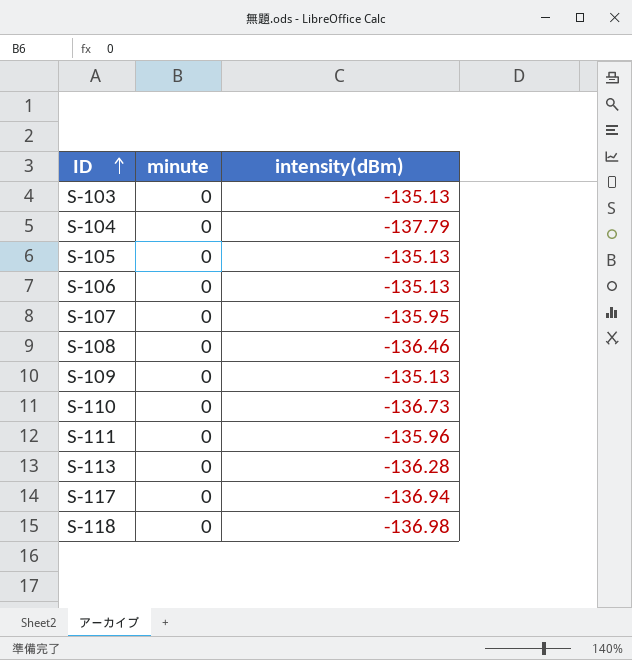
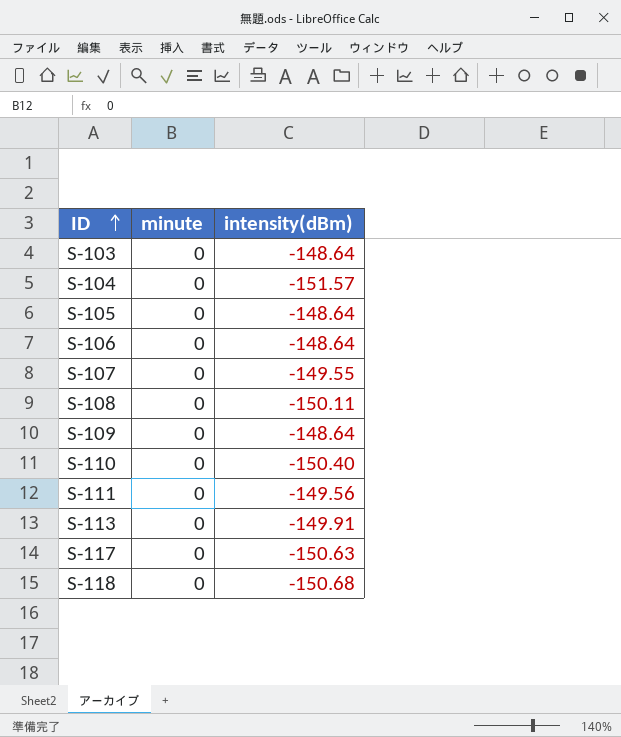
S-103 | intensity(dBm): -135.13 -> -148.64
S-104 | intensity(dBm): -137.79 -> -151.57
S-105 | intensity(dBm): -135.13 -> -148.64
S-106 | intensity(dBm): -135.13 -> -148.64
S-107 | intensity(dBm): -135.95 -> -149.55
S-108 | intensity(dBm): -136.46 -> -150.11
S-109 | intensity(dBm): -135.13 -> -148.64
S-110 | intensity(dBm): -136.73 -> -150.40
S-111 | intensity(dBm): -135.96 -> -149.56
S-113 | intensity(dBm): -136.28 -> -149.91
S-117 | intensity(dBm): -136.94 -> -150.63
S-118 | intensity(dBm): -136.98 -> -150.68

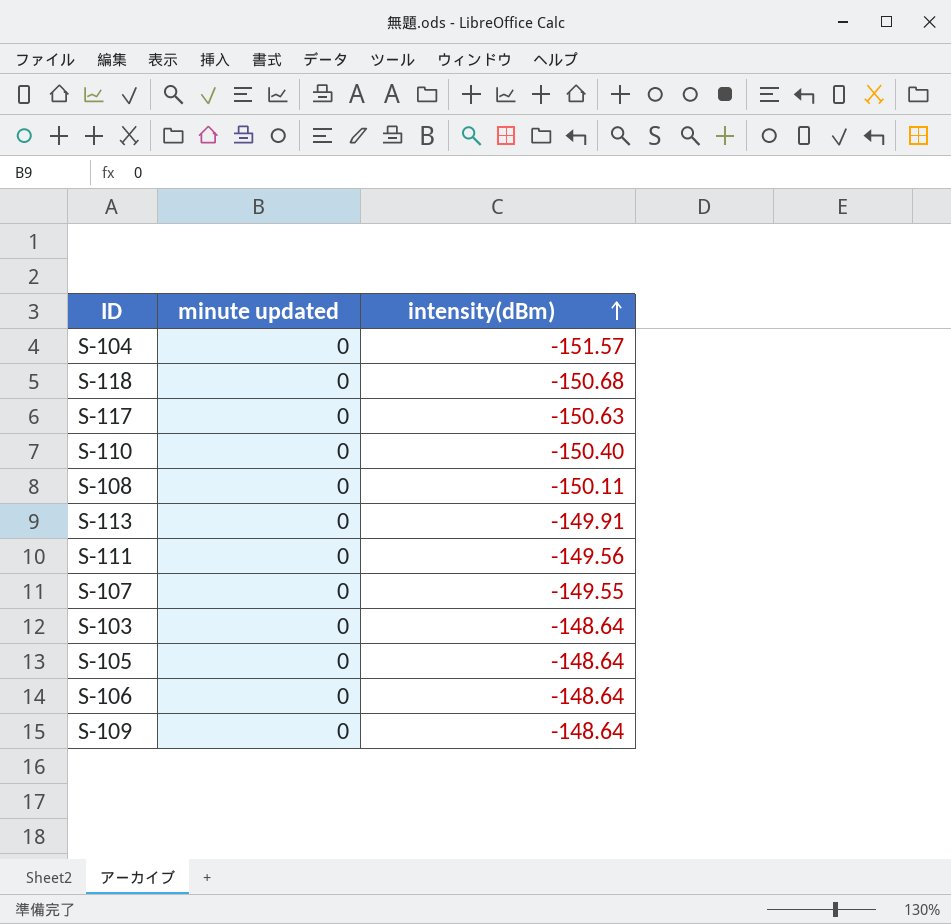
row order: ID ascending -> intensity(dBm) ascending
column name: minute -> minute updated

